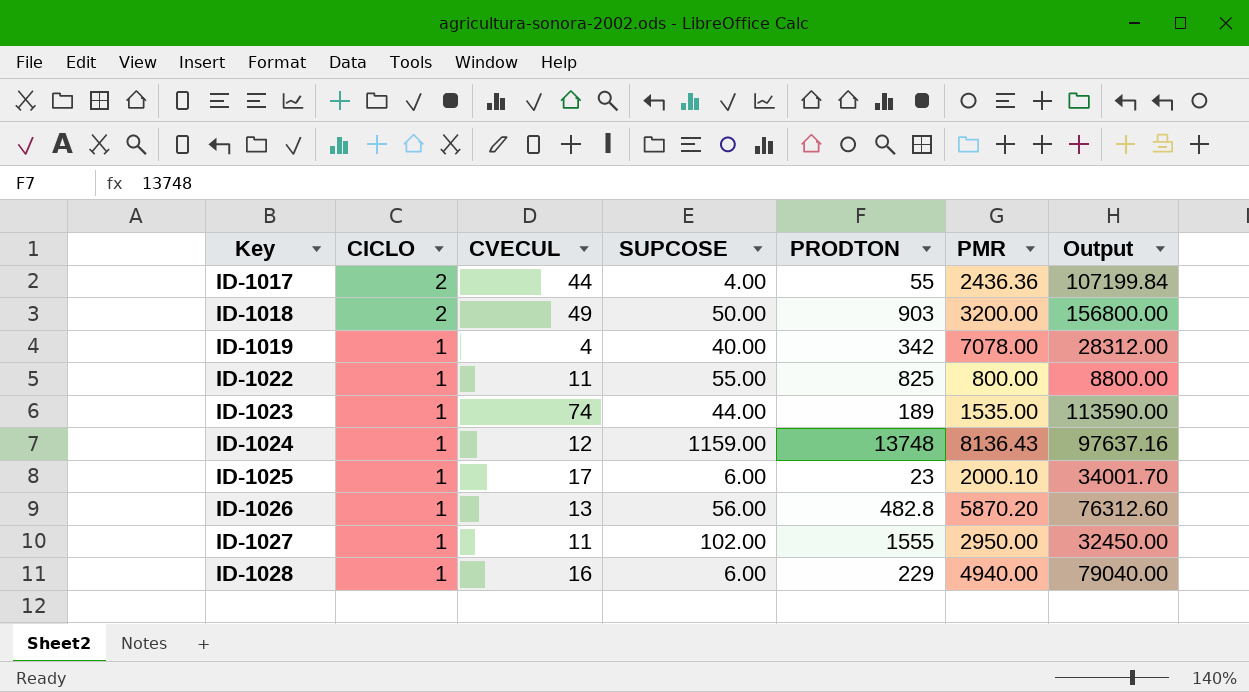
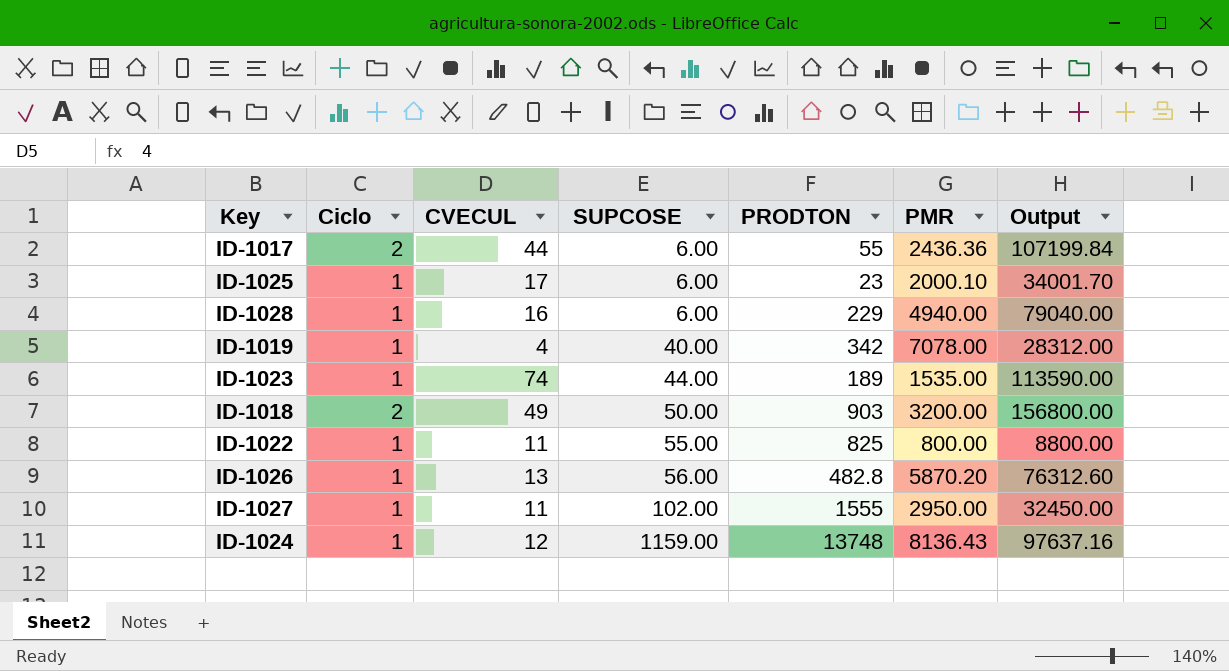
row order: Key ascending -> SUPCOSE ascending
column name: CICLO -> Ciclo
ID-1017 | SUPCOSE: 4.00 -> 6.00

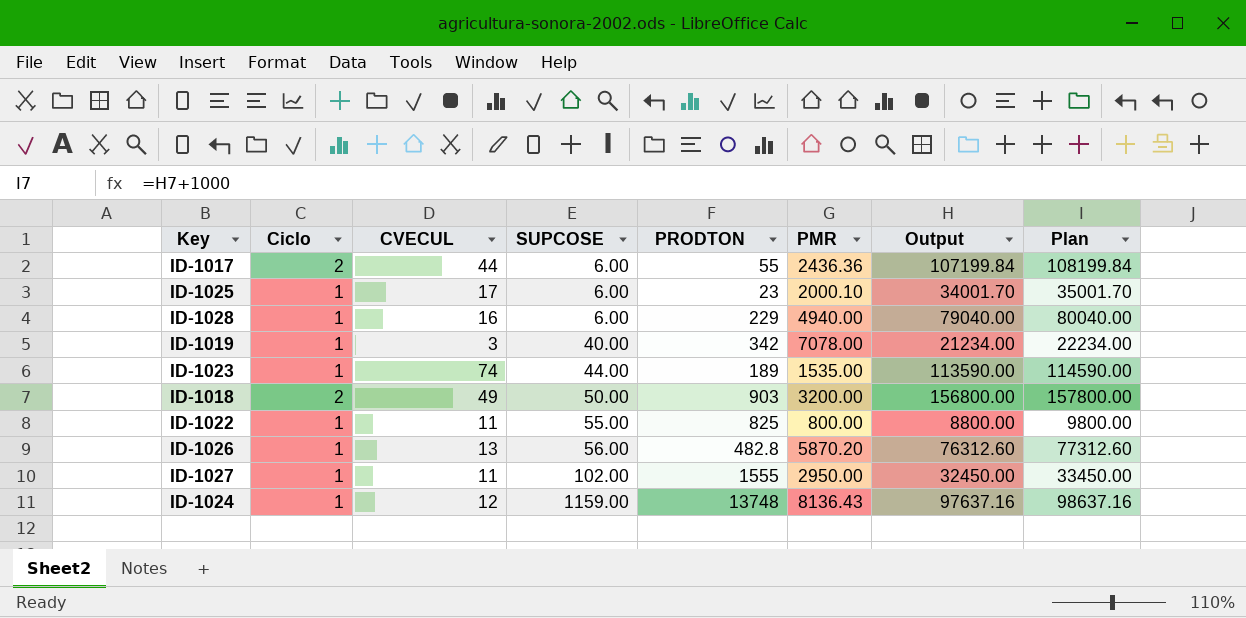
column Plan | formula: none -> [Output] + 1000
ID-1019 | CVECUL: 4 -> 3
ID-1019 | Output: 28312.00 -> 21234.00

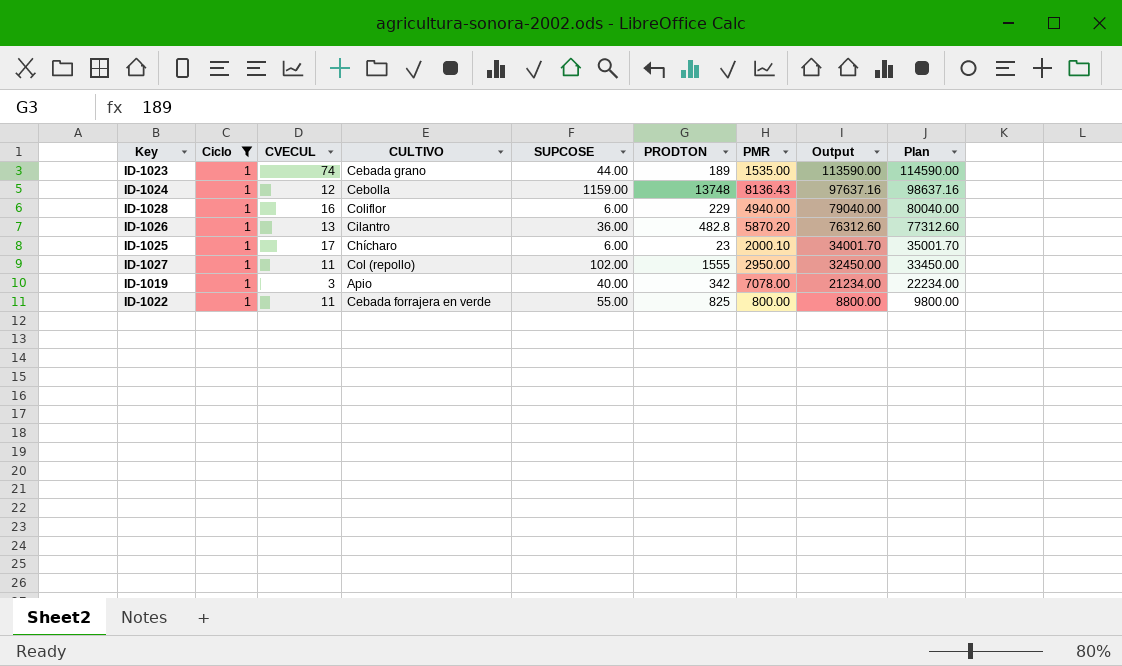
filter: none -> Ciclo = 1
row order: SUPCOSE ascending -> Output descending
column CULTIVO | position: none -> 4
ID-1026 | SUPCOSE: 56.00 -> 36.00

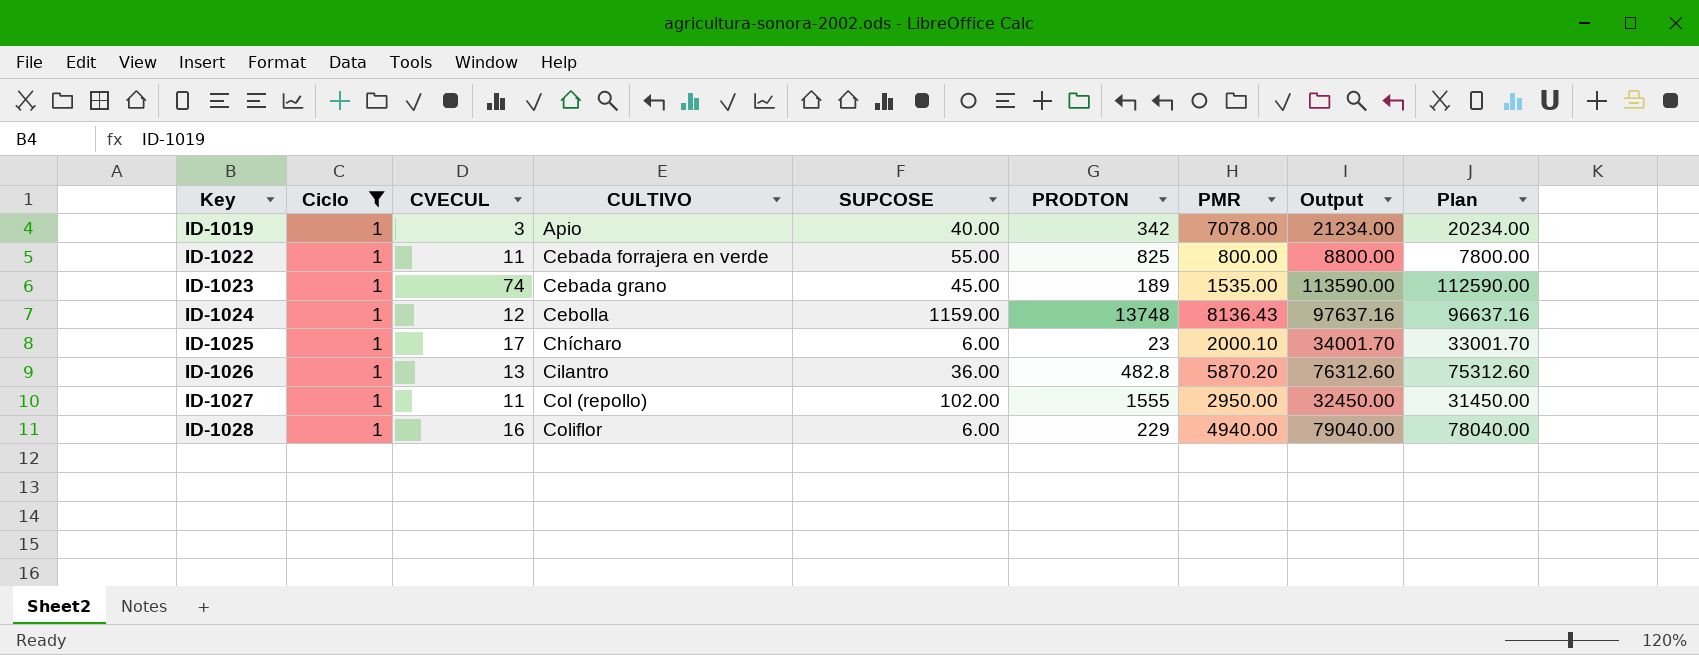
row order: Output descending -> Key ascending
column Plan | formula: [Output] + 1000 -> [Output] - 1000
ID-1023 | SUPCOSE: 44.00 -> 45.00

